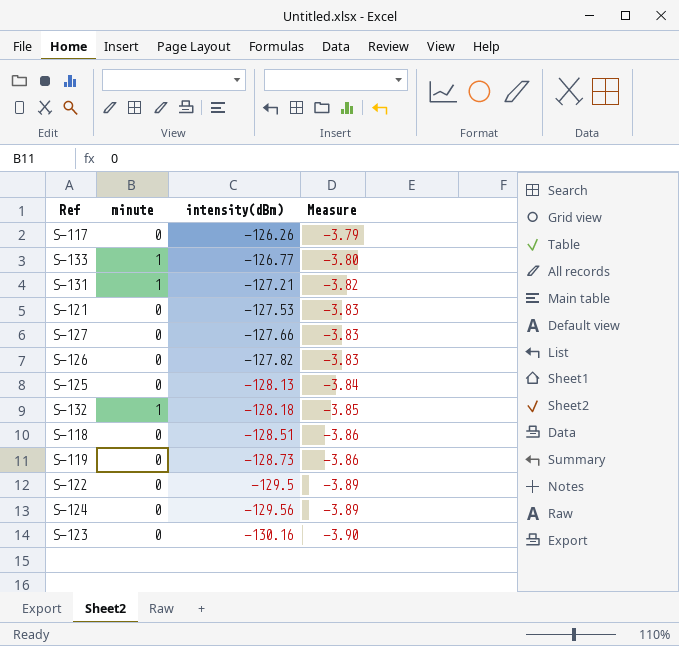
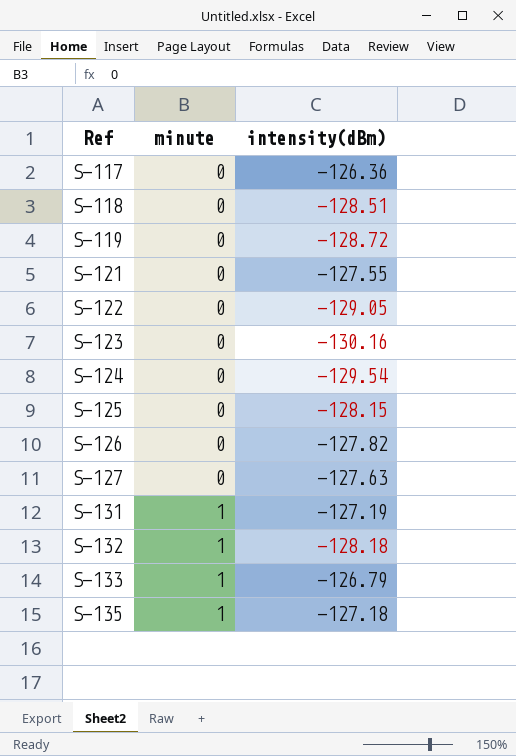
row order: intensity(dBm) descending -> Ref ascending
column Measure | formula: [intensity(dBm)] * 0.03 -> none
S-117 | intensity(dBm): -126.26 -> -126.36
S-119 | intensity(dBm): -128.73 -> -128.72
S-121 | intensity(dBm): -127.53 -> -127.55
S-122 | intensity(dBm): -129.5 -> -129.05
S-124 | intensity(dBm): -129.56 -> -129.54
S-125 | intensity(dBm): -128.13 -> -128.15
S-127 | intensity(dBm): -127.66 -> -127.63
S-131 | intensity(dBm): -127.21 -> -127.19
S-133 | intensity(dBm): -126.77 -> -126.79
row S-135: none -> 1 | -127.18

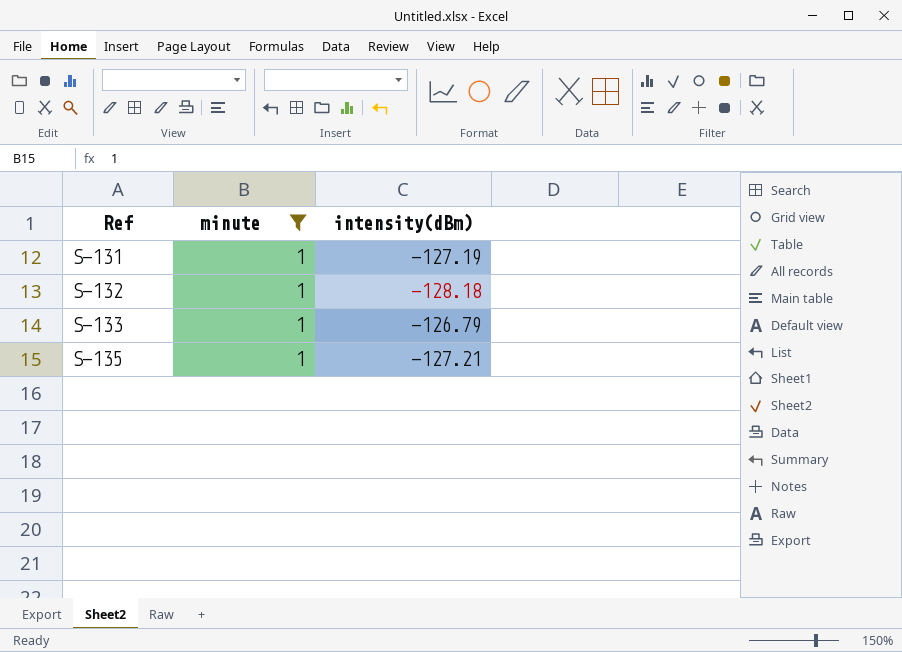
filter: none -> minute = 1
S-135 | intensity(dBm): -127.18 -> -127.21

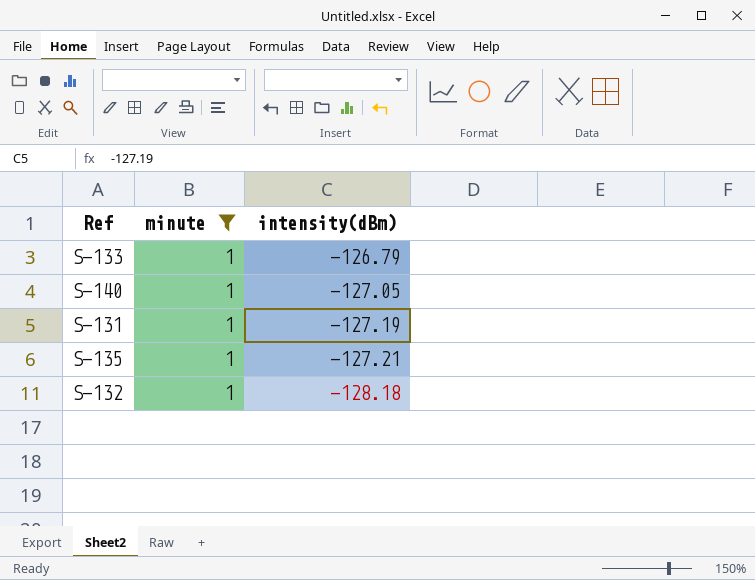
row order: Ref ascending -> intensity(dBm) descending
row S-140: none -> 1 | -127.05

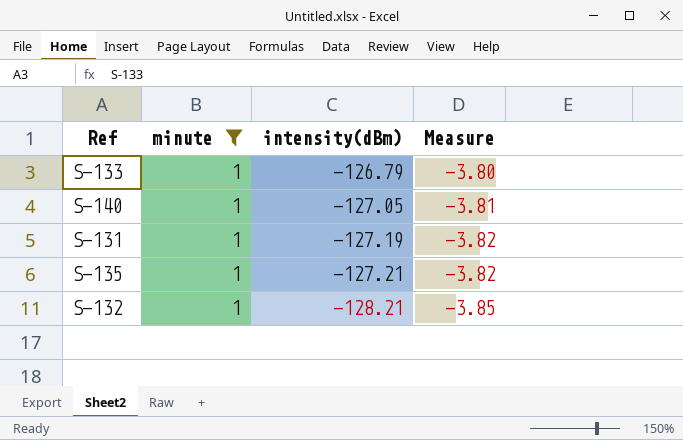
column Measure | formula: none -> [intensity(dBm)] * 0.03
S-132 | intensity(dBm): -128.18 -> -128.21

